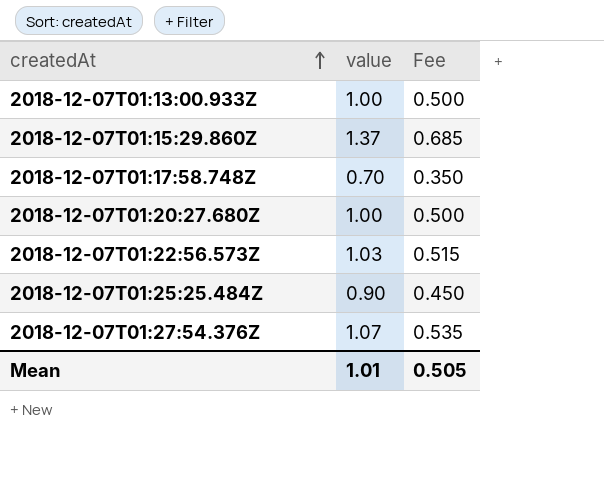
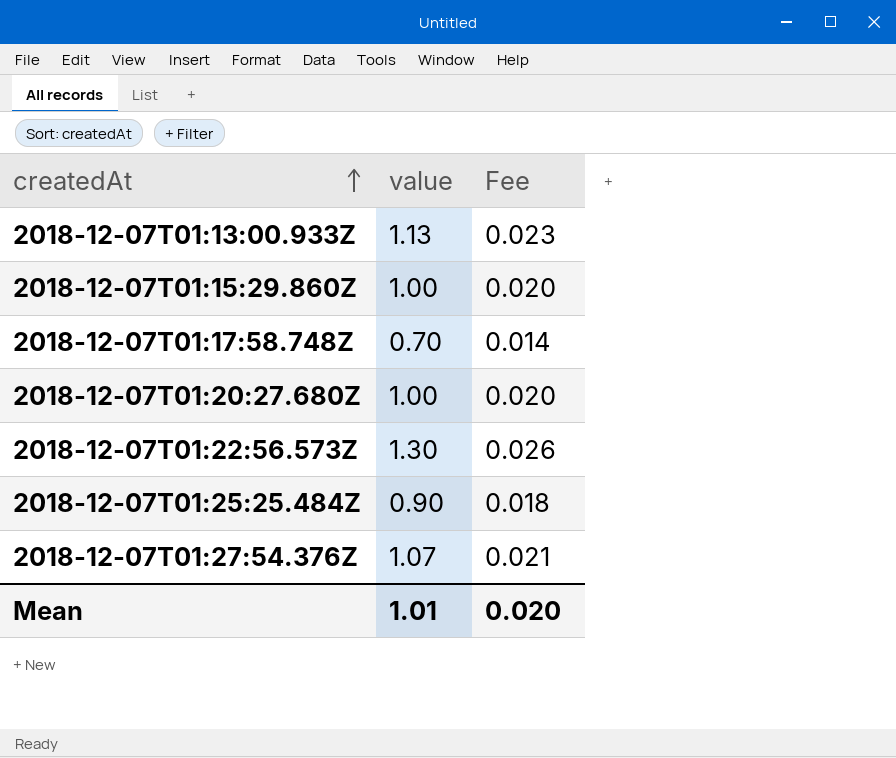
column Fee | formula: [value] * 0.5 -> [value] * 0.02
2018-12-07T01:13:00.933Z | value: 1.00 -> 1.13
2018-12-07T01:15:29.860Z | value: 1.37 -> 1.00
2018-12-07T01:22:56.573Z | value: 1.03 -> 1.30
Mean | Fee: 0.505 -> 0.020

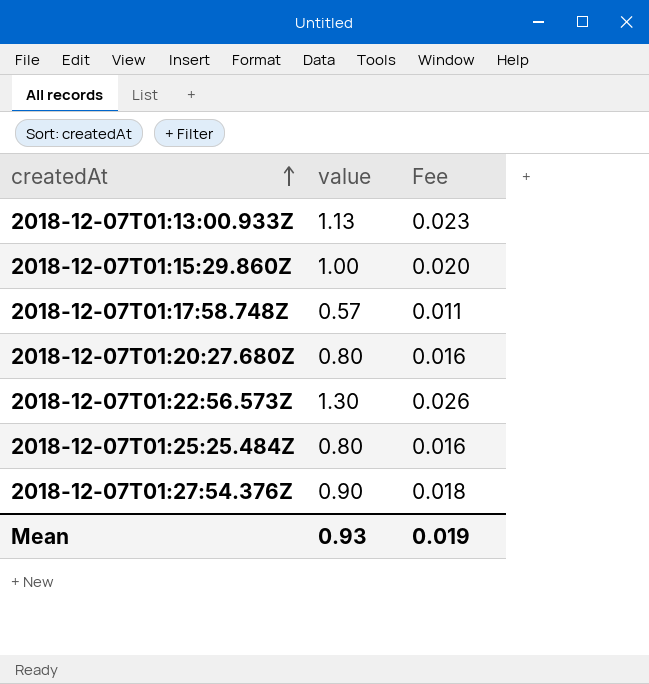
2018-12-07T01:17:58.748Z | value: 0.70 -> 0.57
2018-12-07T01:17:58.748Z | Fee: 0.014 -> 0.011
2018-12-07T01:20:27.680Z | value: 1.00 -> 0.80
2018-12-07T01:20:27.680Z | Fee: 0.020 -> 0.016
2018-12-07T01:25:25.484Z | value: 0.90 -> 0.80
2018-12-07T01:25:25.484Z | Fee: 0.018 -> 0.016
2018-12-07T01:27:54.376Z | value: 1.07 -> 0.90
2018-12-07T01:27:54.376Z | Fee: 0.021 -> 0.018
Mean | value: 1.01 -> 0.93
Mean | Fee: 0.020 -> 0.019

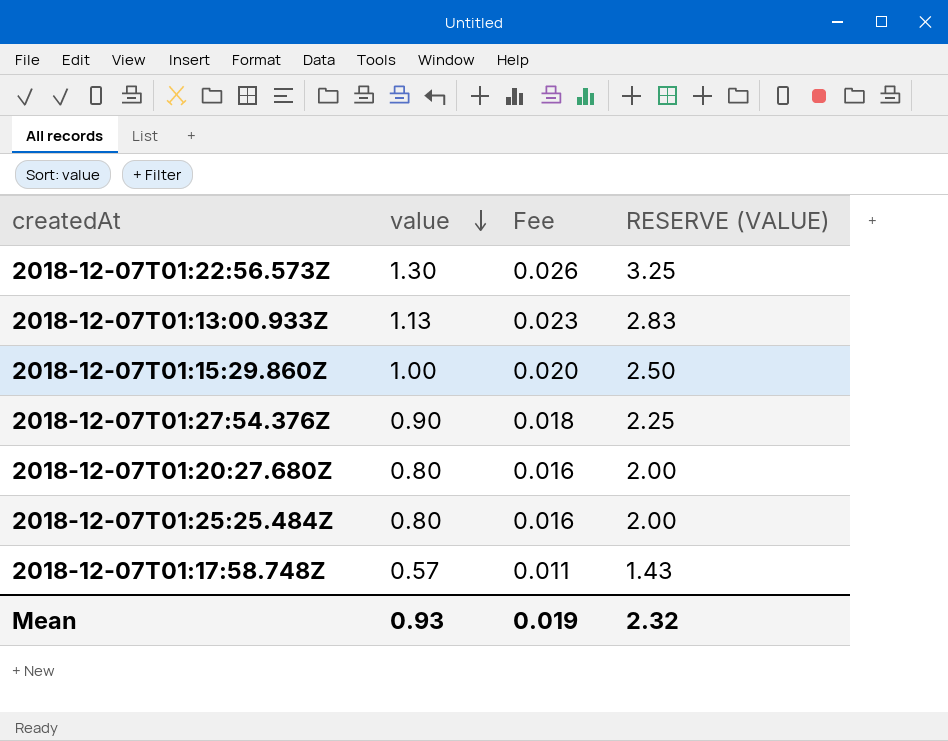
row order: createdAt ascending -> value descending
column RESERVE (VALUE) | formula: none -> [value] * 2.5

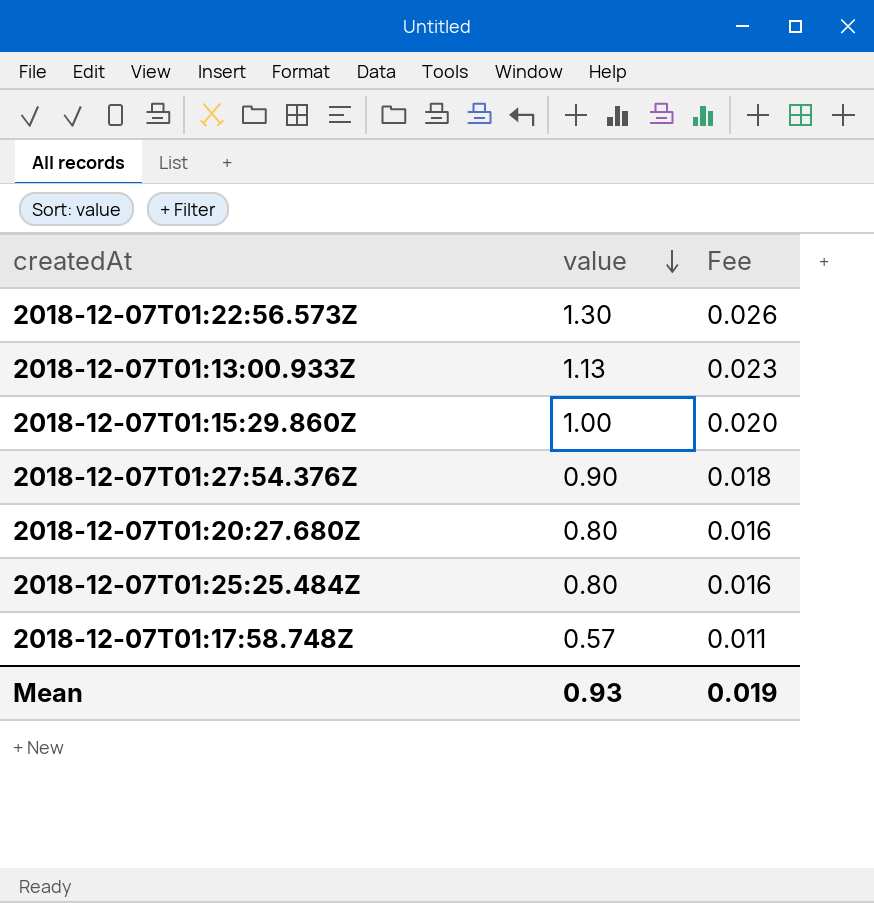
column RESERVE (VALUE) | formula: [value] * 2.5 -> none

